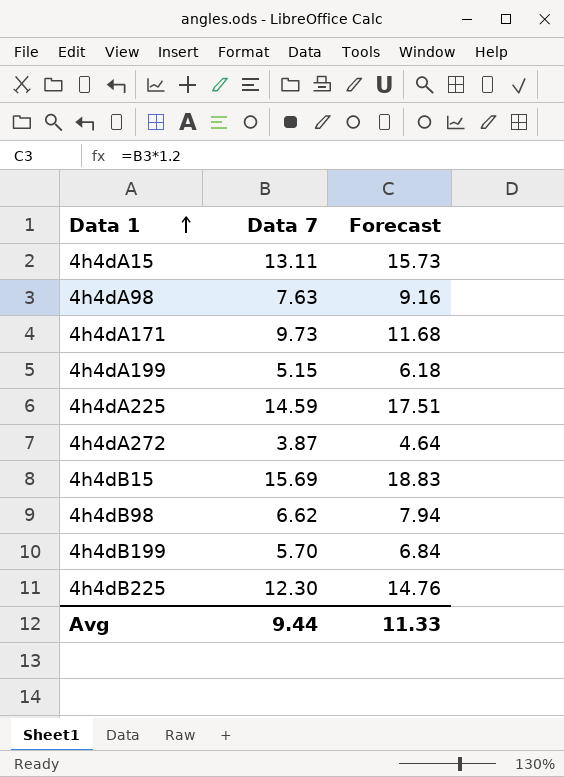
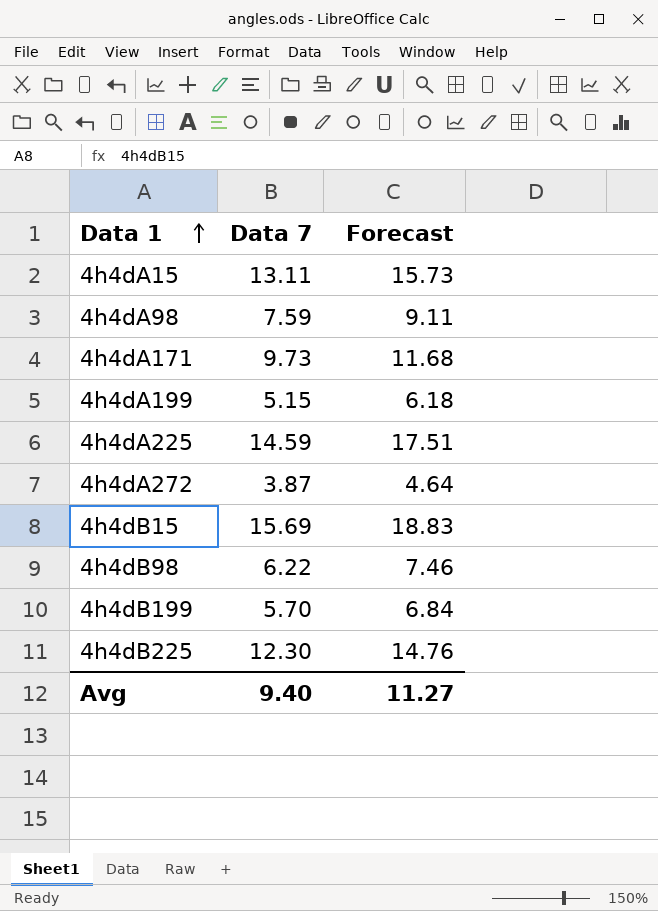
4h4dA98 | Data 7: 7.63 -> 7.59
4h4dA98 | Forecast: 9.16 -> 9.11
4h4dB98 | Data 7: 6.62 -> 6.22
4h4dB98 | Forecast: 7.94 -> 7.46
Avg | Data 7: 9.44 -> 9.40
Avg | Forecast: 11.33 -> 11.27

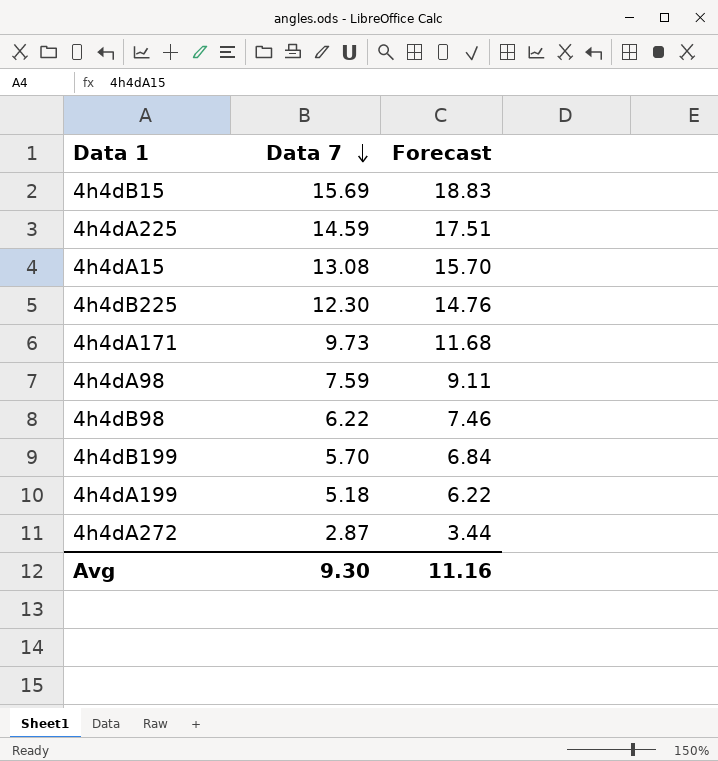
row order: Data 1 ascending -> Data 7 descending
4h4dA15 | Data 7: 13.11 -> 13.08
4h4dA15 | Forecast: 15.73 -> 15.70
4h4dA199 | Data 7: 5.15 -> 5.18
4h4dA199 | Forecast: 6.18 -> 6.22
4h4dA272 | Data 7: 3.87 -> 2.87
4h4dA272 | Forecast: 4.64 -> 3.44
Avg | Data 7: 9.40 -> 9.30
Avg | Forecast: 11.27 -> 11.16

